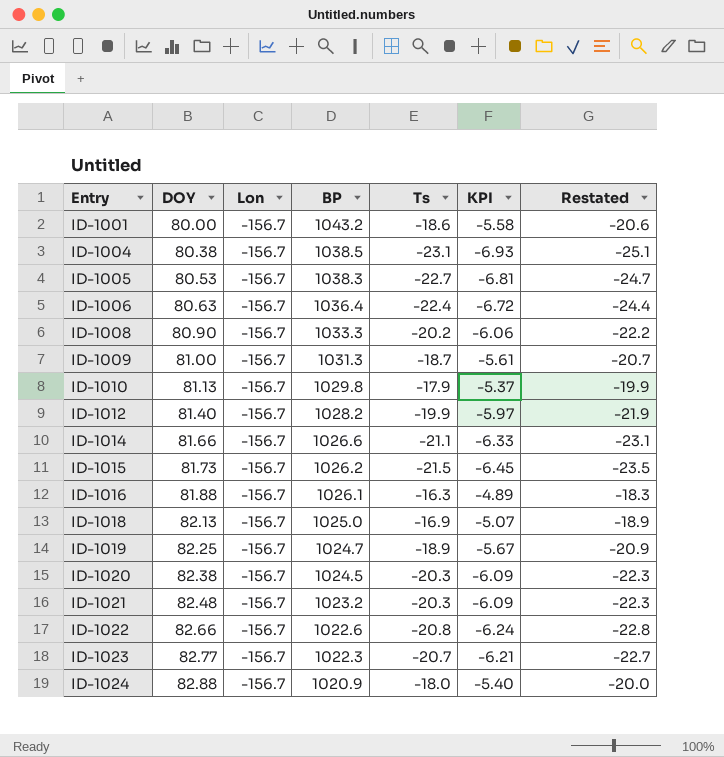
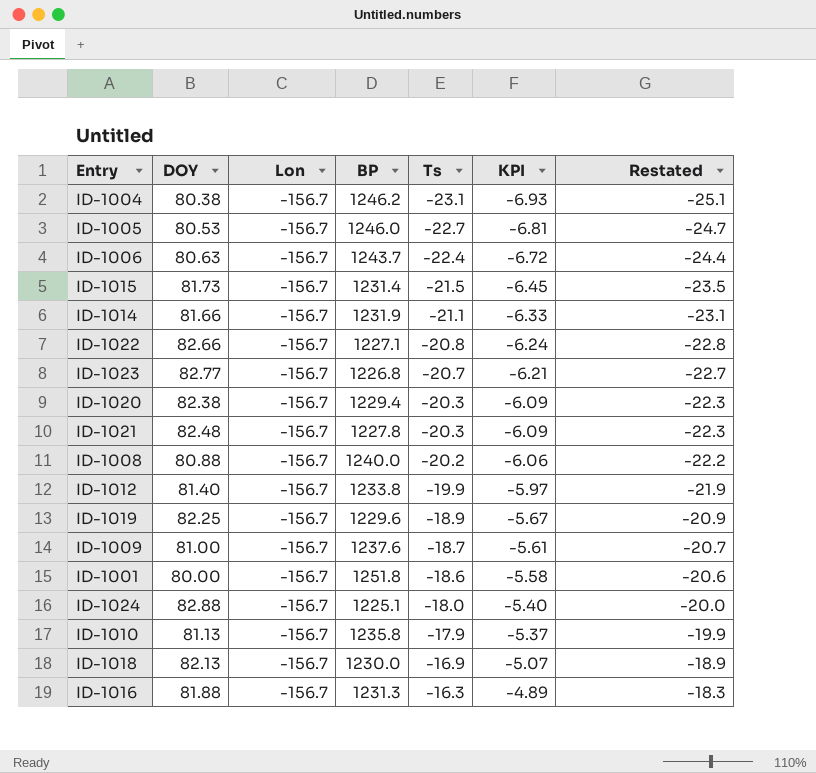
row order: Entry ascending -> Ts ascending
ID-1004 | BP: 1038.5 -> 1246.2
ID-1005 | BP: 1038.3 -> 1246.0
ID-1006 | BP: 1036.4 -> 1243.7
ID-1015 | BP: 1026.2 -> 1231.4
ID-1014 | BP: 1026.6 -> 1231.9
ID-1022 | BP: 1022.6 -> 1227.1
ID-1023 | BP: 1022.3 -> 1226.8
ID-1020 | BP: 1024.5 -> 1229.4
ID-1021 | BP: 1023.2 -> 1227.8
ID-1008 | DOY: 80.90 -> 80.88
ID-1008 | BP: 1033.3 -> 1240.0
ID-1012 | BP: 1028.2 -> 1233.8
ID-1019 | BP: 1024.7 -> 1229.6
ID-1009 | BP: 1031.3 -> 1237.6
ID-1001 | BP: 1043.2 -> 1251.8
ID-1024 | BP: 1020.9 -> 1225.1
ID-1010 | BP: 1029.8 -> 1235.8
ID-1018 | BP: 1025.0 -> 1230.0
ID-1016 | BP: 1026.1 -> 1231.3

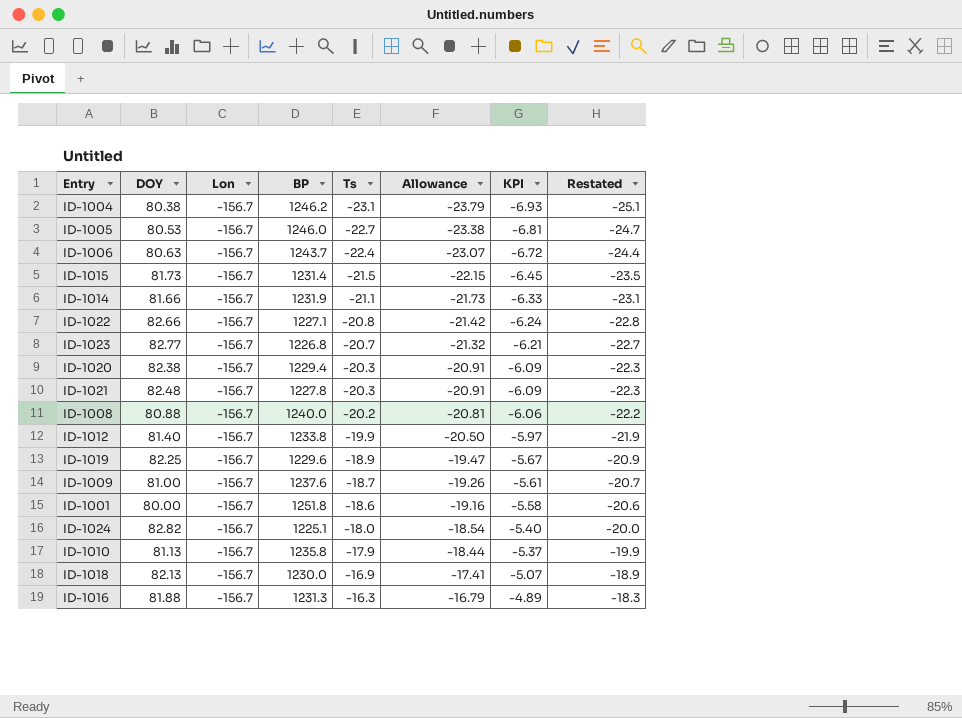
column Allowance | formula: none -> [Ts] * 1.03
ID-1024 | DOY: 82.88 -> 82.82

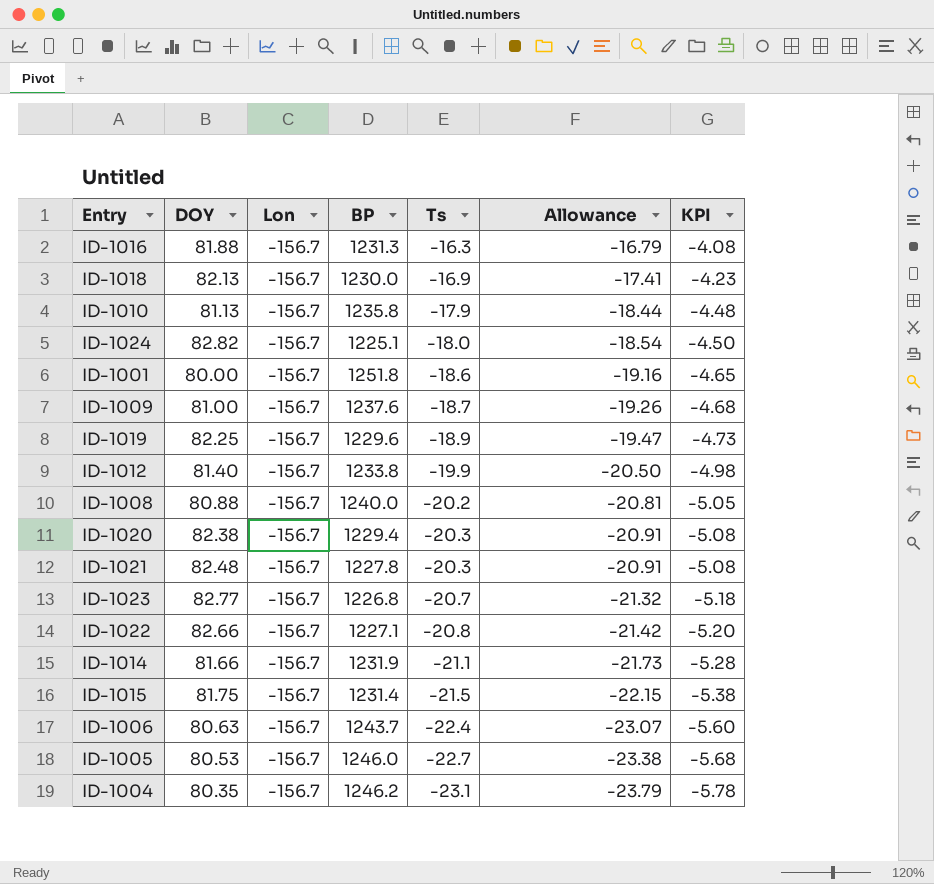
row order: Ts ascending -> Ts descending
column Restated | formula: [Ts] - 2 -> none
column KPI | formula: [Ts] * 0.3 -> [Ts] * 0.25
ID-1015 | DOY: 81.73 -> 81.75
ID-1004 | DOY: 80.38 -> 80.35

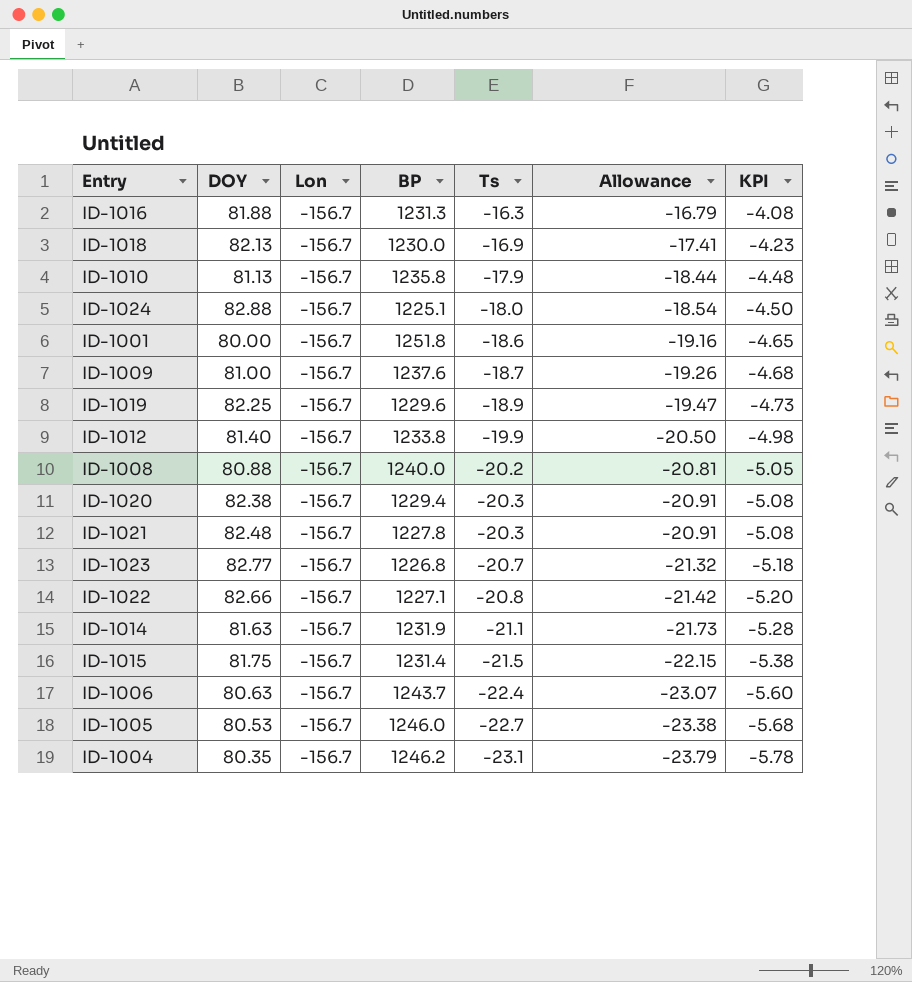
ID-1024 | DOY: 82.82 -> 82.88
ID-1014 | DOY: 81.66 -> 81.63

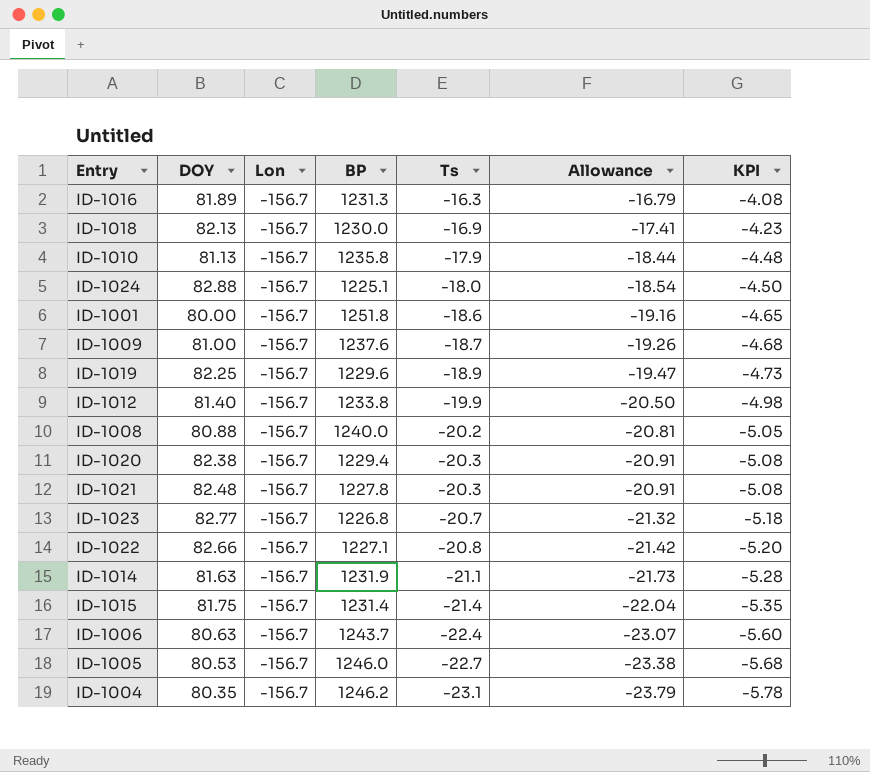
ID-1016 | DOY: 81.88 -> 81.89
ID-1015 | Ts: -21.5 -> -21.4
ID-1015 | Allowance: -22.15 -> -22.04
ID-1015 | KPI: -5.38 -> -5.35

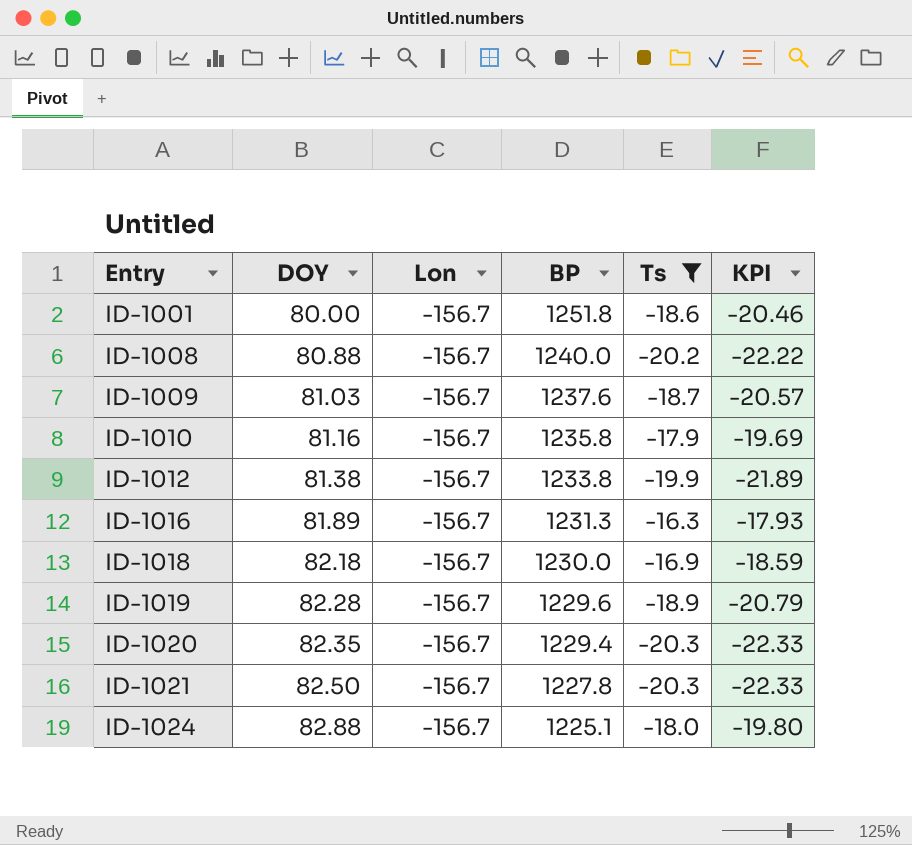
filter: none -> Ts >= -20.3
row order: Ts descending -> Entry ascending
column Allowance | formula: [Ts] * 1.03 -> none
column KPI | formula: [Ts] * 0.25 -> [Ts] * 1.1
ID-1009 | DOY: 81.00 -> 81.03
ID-1010 | DOY: 81.13 -> 81.16
ID-1012 | DOY: 81.40 -> 81.38
ID-1018 | DOY: 82.13 -> 82.18
ID-1019 | DOY: 82.25 -> 82.28
ID-1020 | DOY: 82.38 -> 82.35
ID-1021 | DOY: 82.48 -> 82.50

